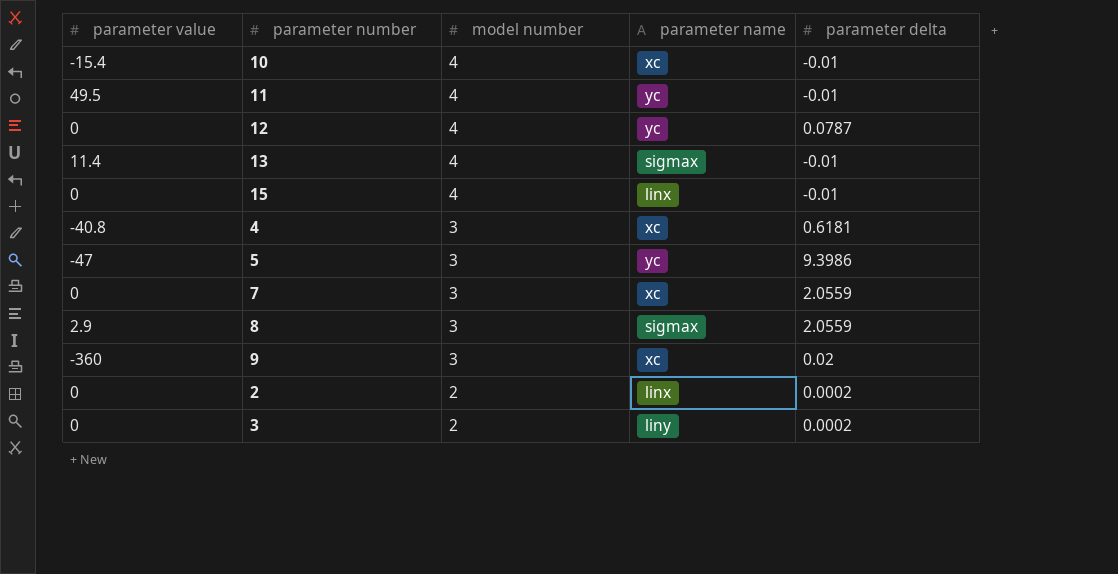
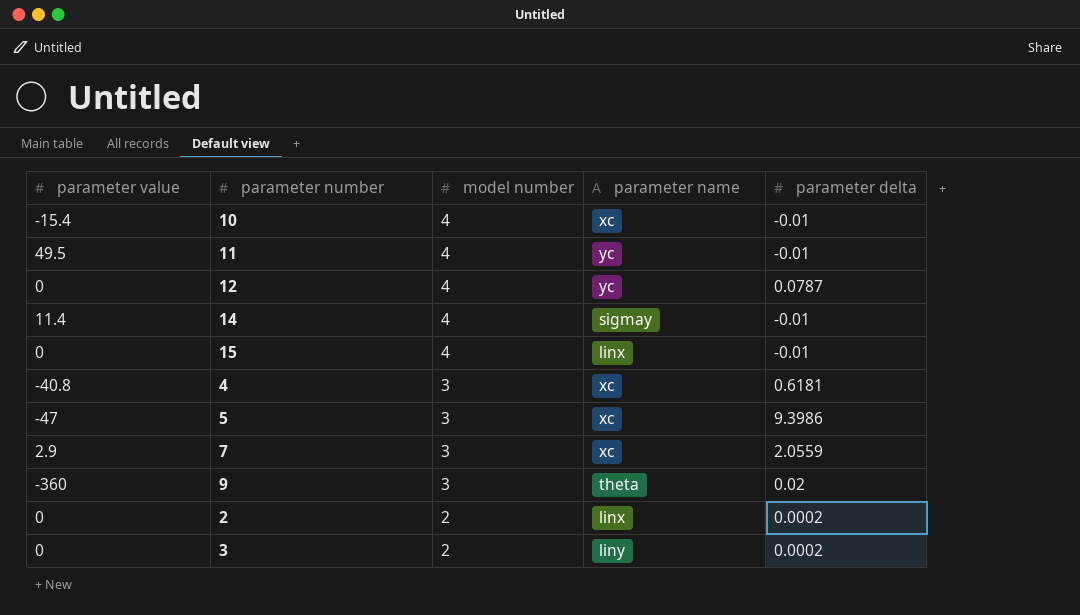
row 13: 11.4 | 4 | sigmax | -0.01 -> none
row 8: 2.9 | 3 | sigmax | 2.0559 -> none
row 14: none -> 11.4 | 4 | sigmay | -0.01
5 | parameter name: yc -> xc
7 | parameter value: 0 -> 2.9
9 | parameter name: xc -> theta

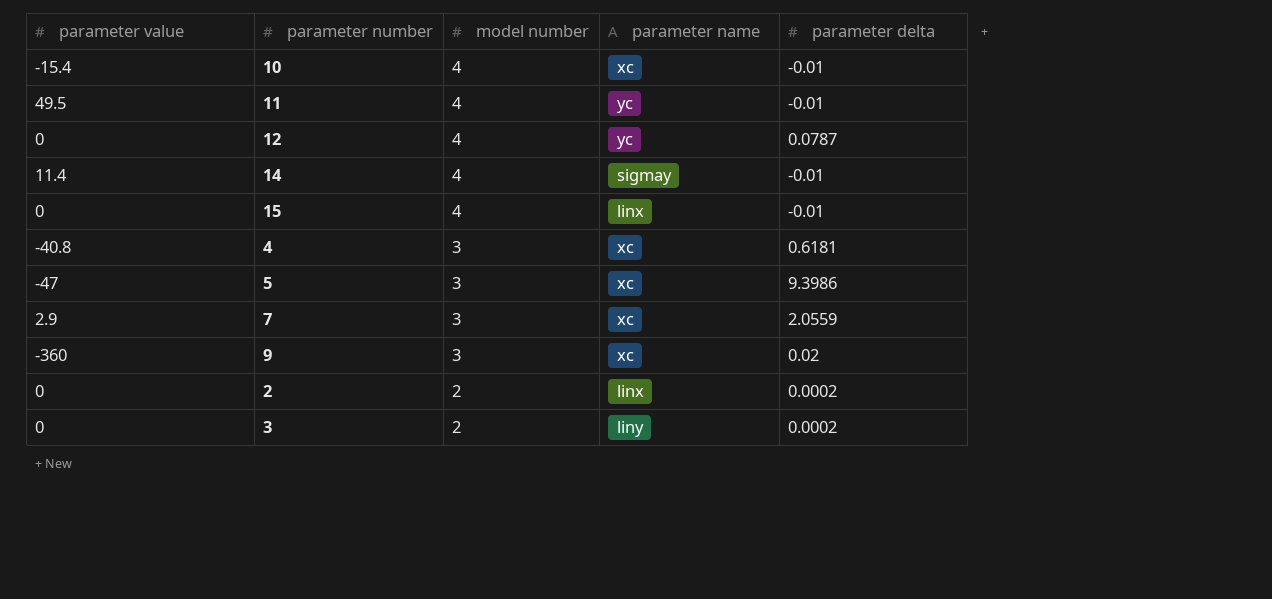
9 | parameter name: theta -> xc

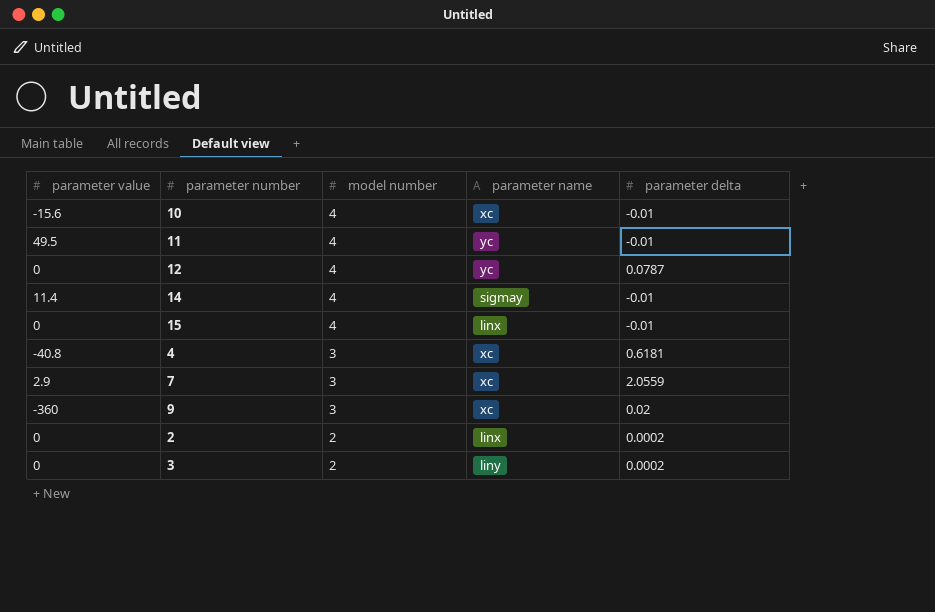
row 5: -47 | 3 | xc | 9.3986 -> none
10 | parameter value: -15.4 -> -15.6

